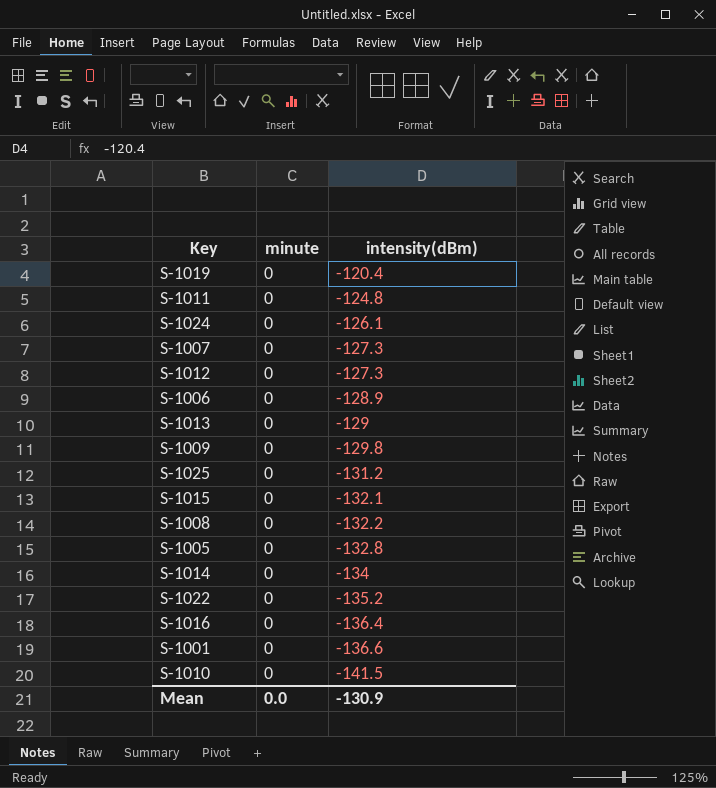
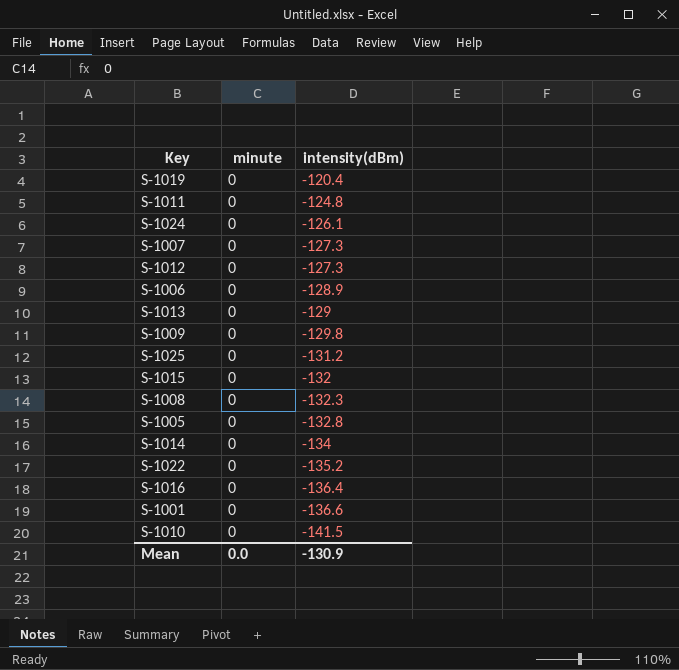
S-1015 | intensity(dBm): -132.1 -> -132
S-1008 | intensity(dBm): -132.2 -> -132.3

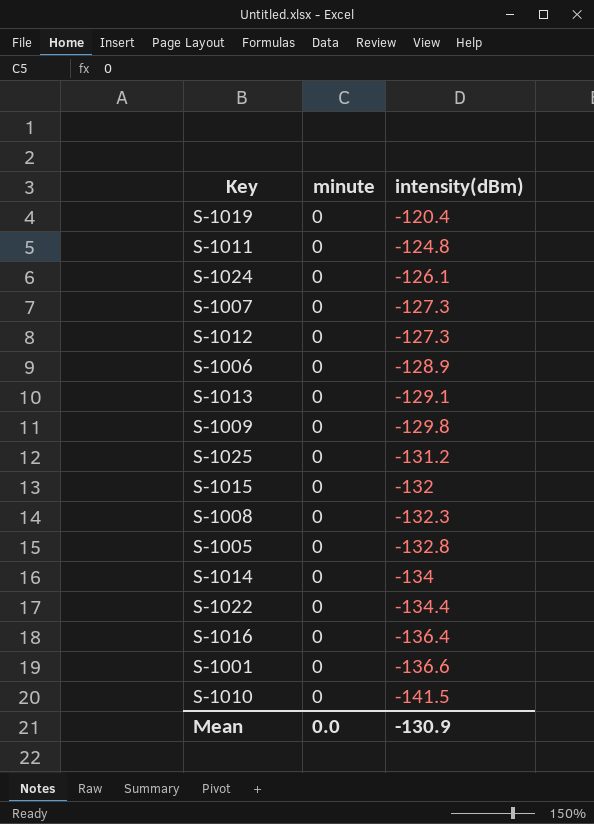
S-1013 | intensity(dBm): -129 -> -129.1
S-1022 | intensity(dBm): -135.2 -> -134.4

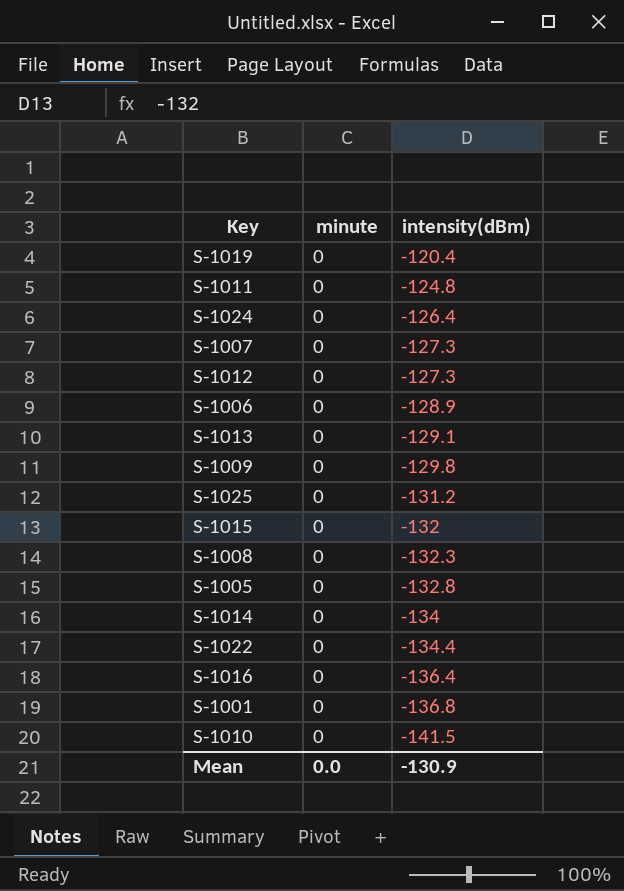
S-1024 | intensity(dBm): -126.1 -> -126.4
S-1001 | intensity(dBm): -136.6 -> -136.8

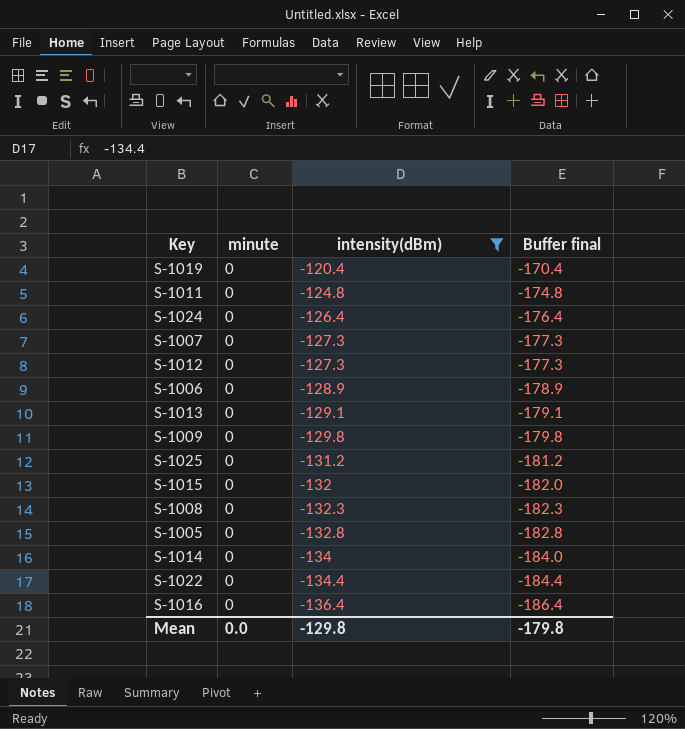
filter: none -> intensity(dBm) >= -136.4
column Buffer final | formula: none -> [intensity(dBm)] - 50
Mean | intensity(dBm): -130.9 -> -129.8

